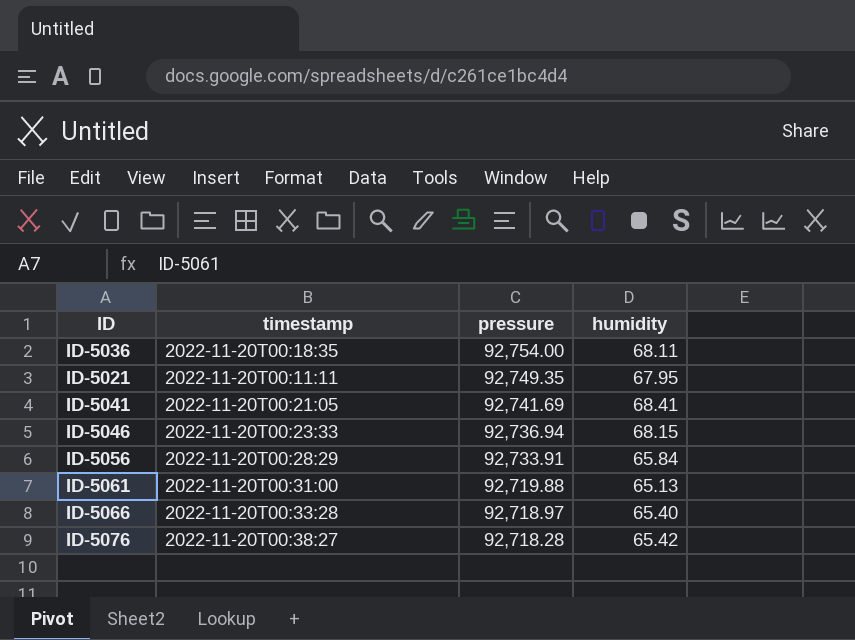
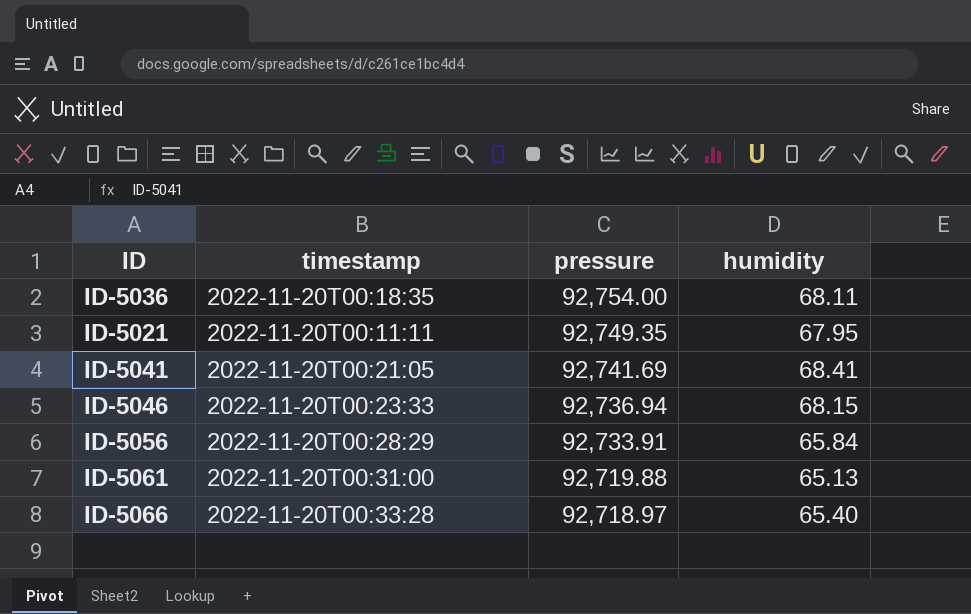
row ID-5076: 2022-11-20T00:38:27 | 92,718.28 | 65.42 -> none

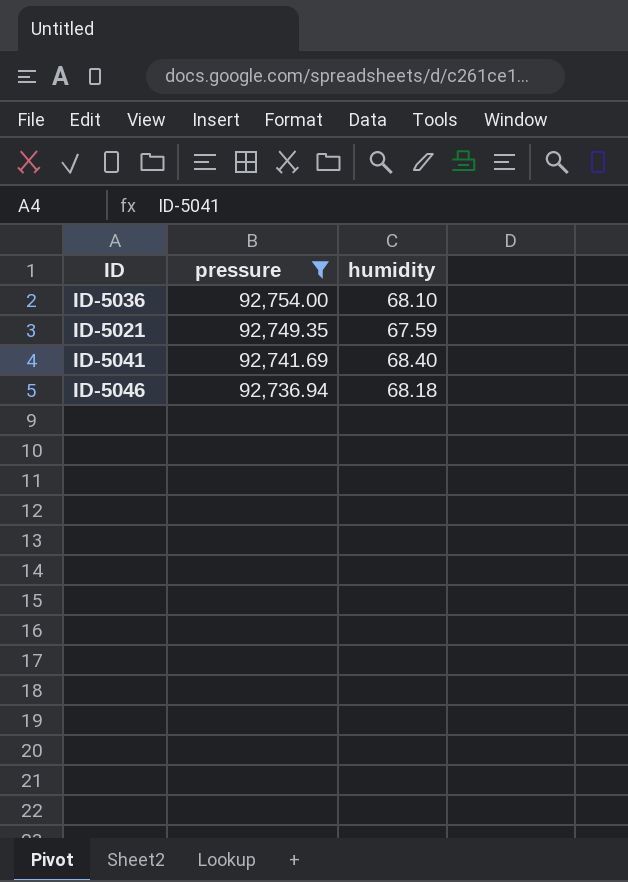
filter: none -> pressure >= 92,736.94
column timestamp | position: 2 -> none
ID-5036 | humidity: 68.11 -> 68.10
ID-5021 | humidity: 67.95 -> 67.59
ID-5041 | humidity: 68.41 -> 68.40
ID-5046 | humidity: 68.15 -> 68.18

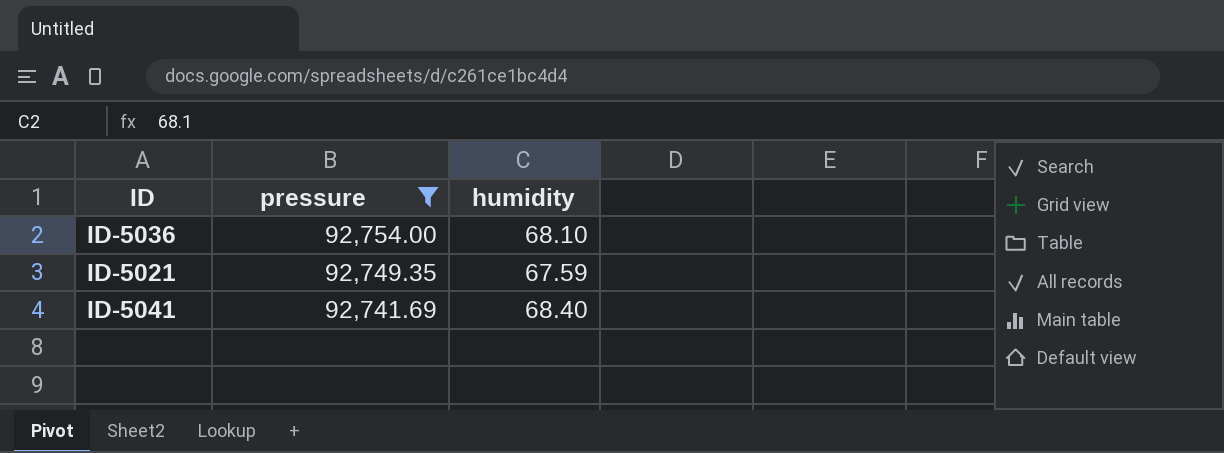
row ID-5046: 92,736.94 | 68.18 -> none

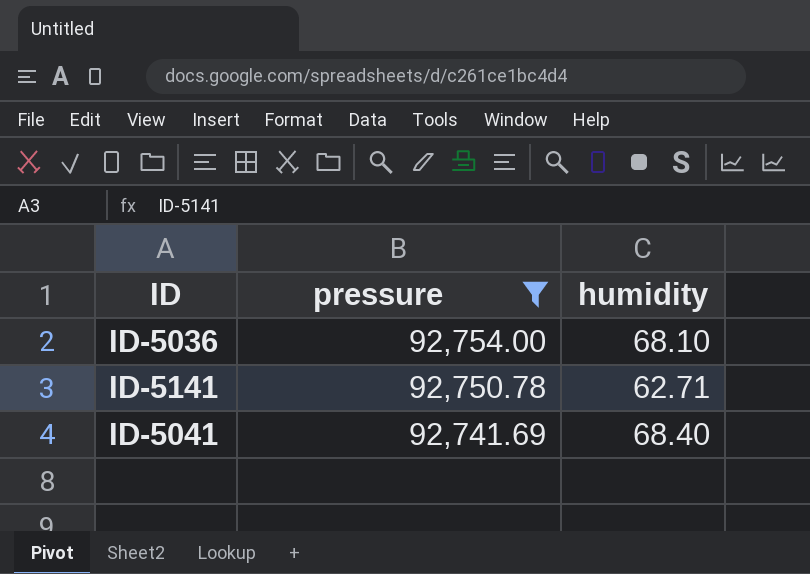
row ID-5021: 92,749.35 | 67.59 -> none
row ID-5141: none -> 92,750.78 | 62.71

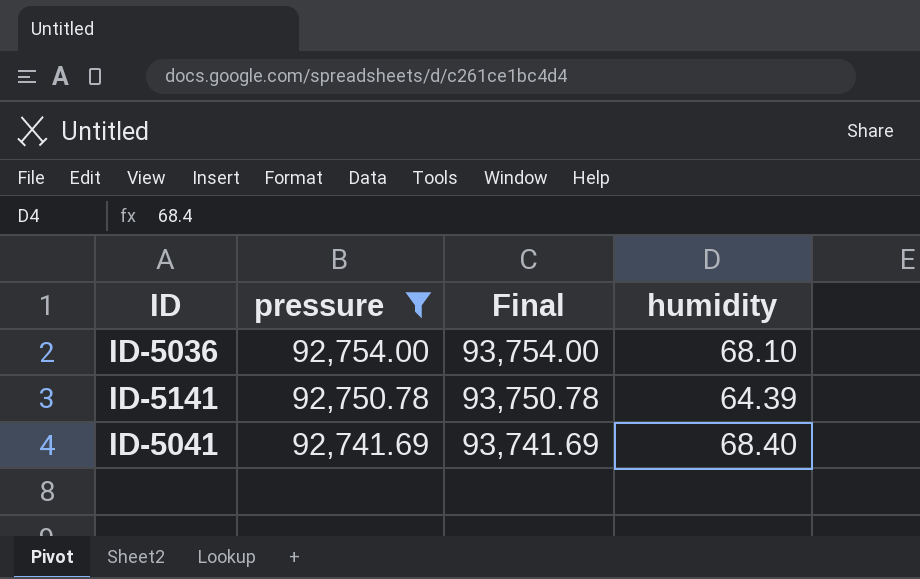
column Final | formula: none -> [pressure] + 1000
ID-5141 | humidity: 62.71 -> 64.39

